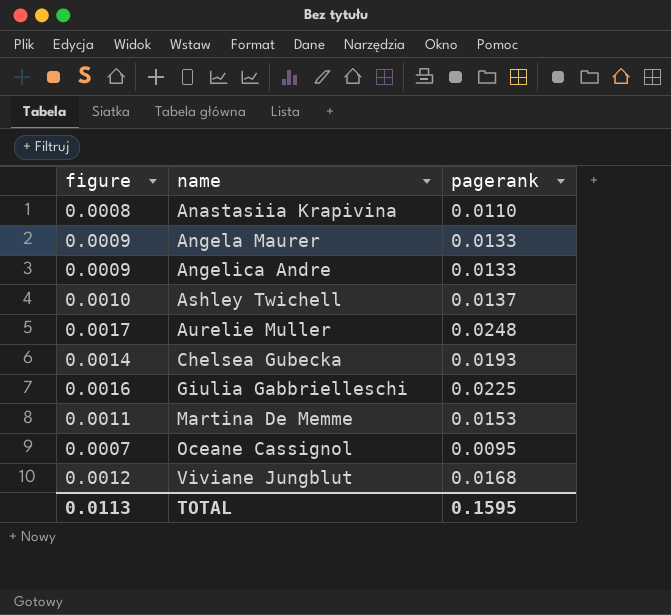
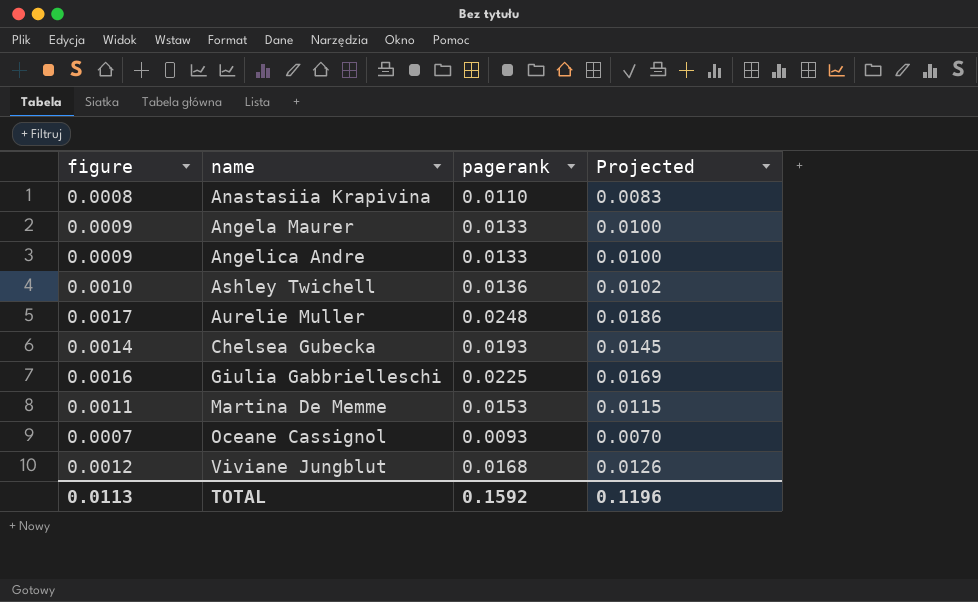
column Projected | formula: none -> [pagerank] * 0.75
Ashley Twichell | pagerank: 0.0137 -> 0.0136
Oceane Cassignol | pagerank: 0.0095 -> 0.0093
TOTAL | pagerank: 0.1595 -> 0.1592

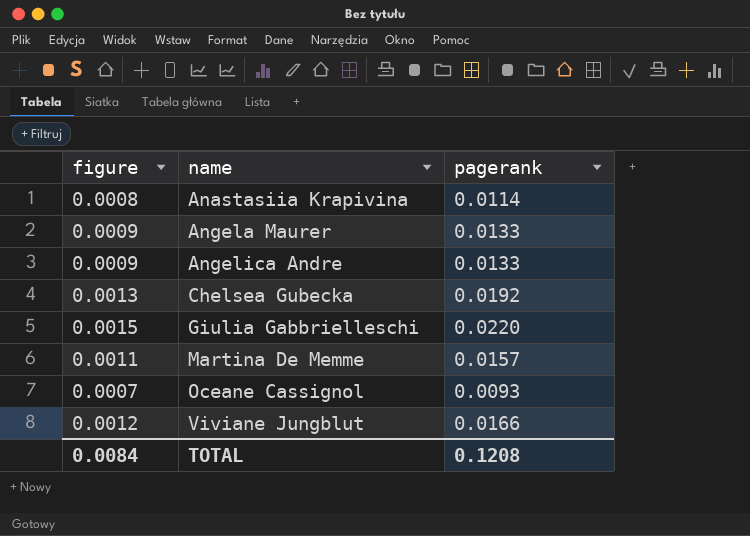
column Projected | formula: [pagerank] * 0.75 -> none
row Ashley Twichell: 0.0010 | 0.0136 | 0.0102 -> none
row Aurelie Muller: 0.0017 | 0.0248 | 0.0186 -> none
Anastasiia Krapivina | pagerank: 0.0110 -> 0.0114
Chelsea Gubecka | figure: 0.0014 -> 0.0013
Chelsea Gubecka | pagerank: 0.0193 -> 0.0192
Giulia Gabbrielleschi | figure: 0.0016 -> 0.0015
Giulia Gabbrielleschi | pagerank: 0.0225 -> 0.0220
Martina De Memme | pagerank: 0.0153 -> 0.0157
Viviane Jungblut | pagerank: 0.0168 -> 0.0166
TOTAL | figure: 0.0113 -> 0.0084
TOTAL | pagerank: 0.1592 -> 0.1208

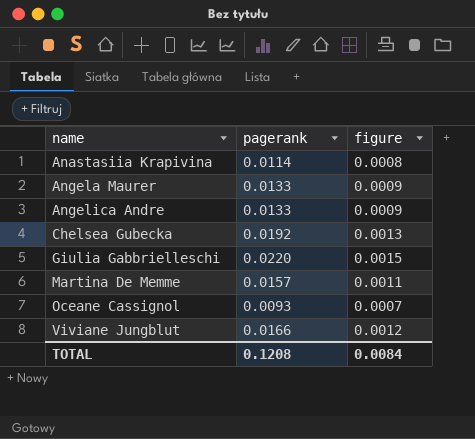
column figure | position: 1 -> 3

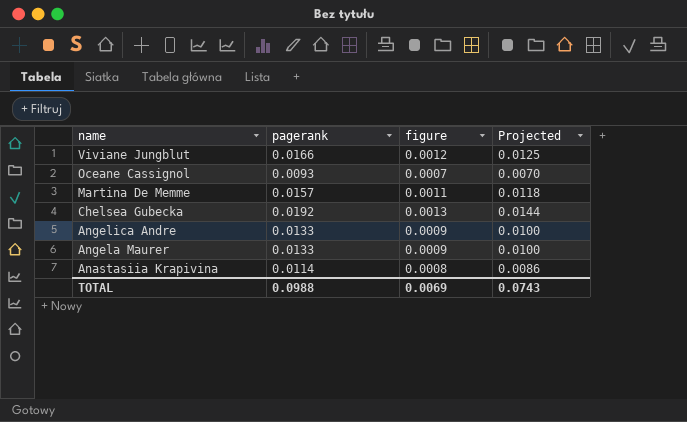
row order: name ascending -> name descending
column Projected | formula: none -> [pagerank] * 0.75
row Giulia Gabbrielleschi: 0.0220 | 0.0015 -> none
TOTAL | pagerank: 0.1208 -> 0.0988
TOTAL | figure: 0.0084 -> 0.0069

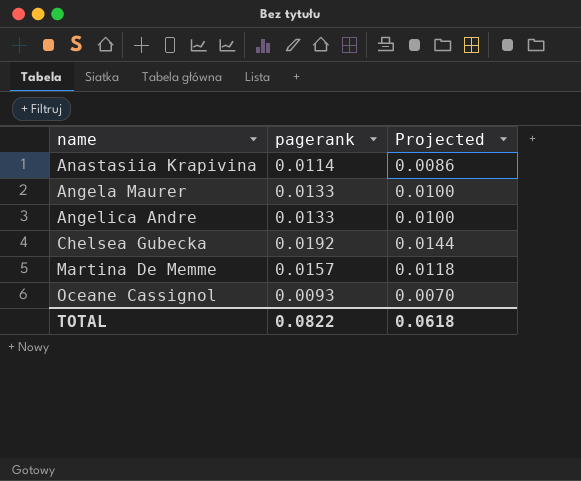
row order: name descending -> name ascending
column figure | formula: [pagerank] * 0.07 -> none
row Viviane Jungblut: 0.0166 | 0.0012 | 0.0125 -> none
TOTAL | pagerank: 0.0988 -> 0.0822
TOTAL | Projected: 0.0743 -> 0.0618

